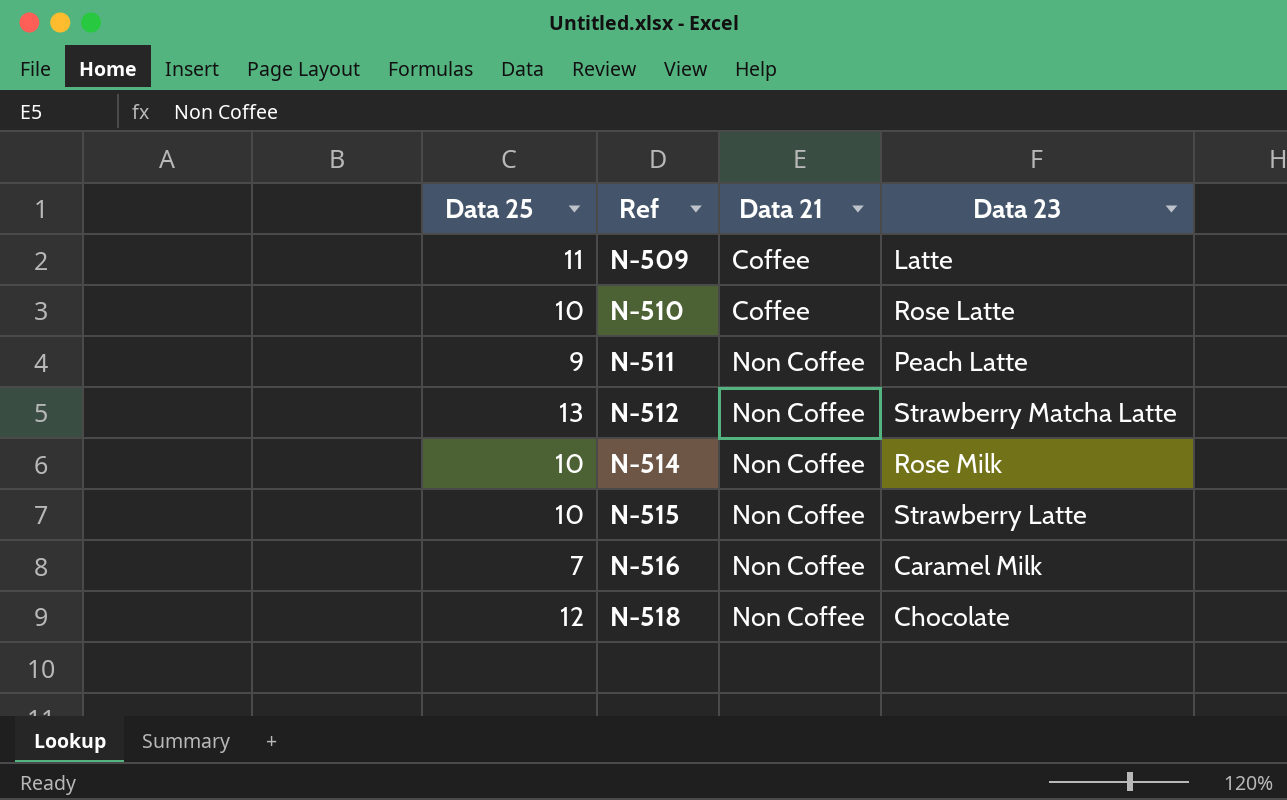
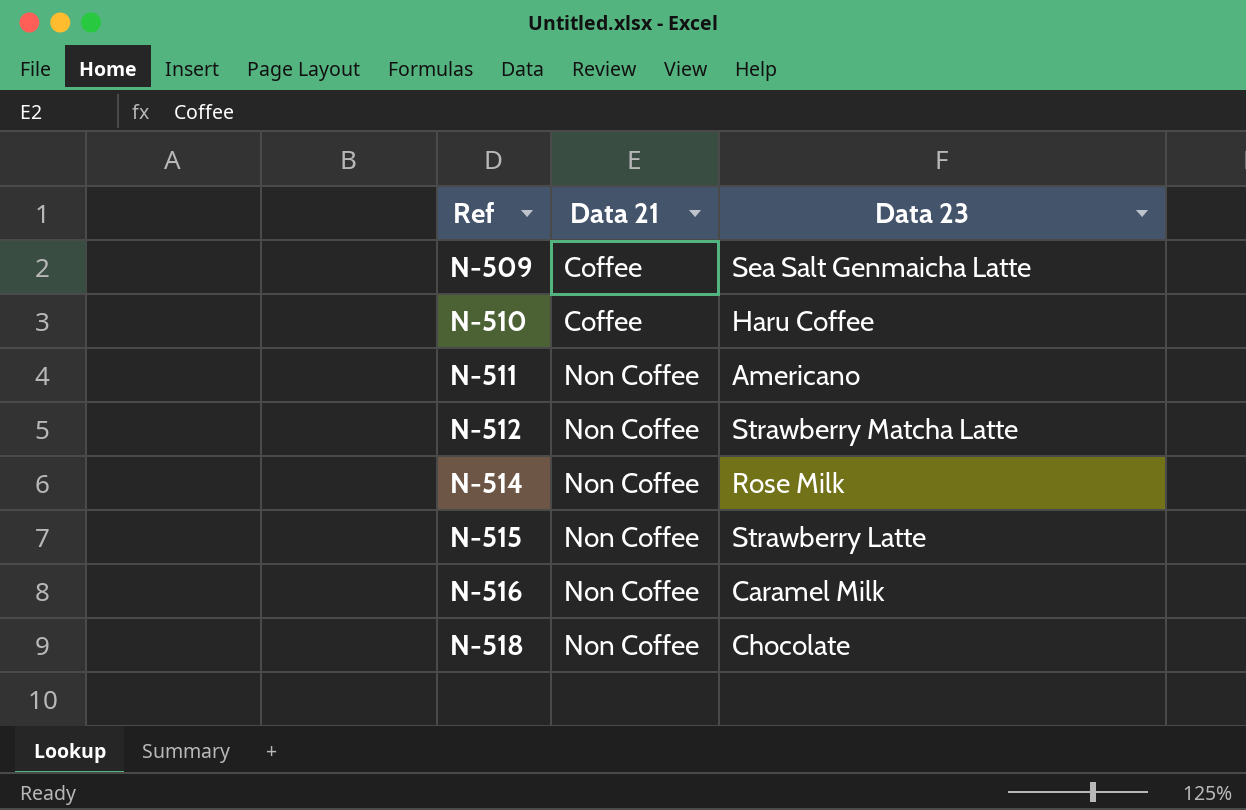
column Data 25 | position: 1 -> none
N-509 | Data 23: Latte -> Sea Salt Genmaicha Latte
N-510 | Data 23: Rose Latte -> Haru Coffee
N-511 | Data 23: Peach Latte -> Americano

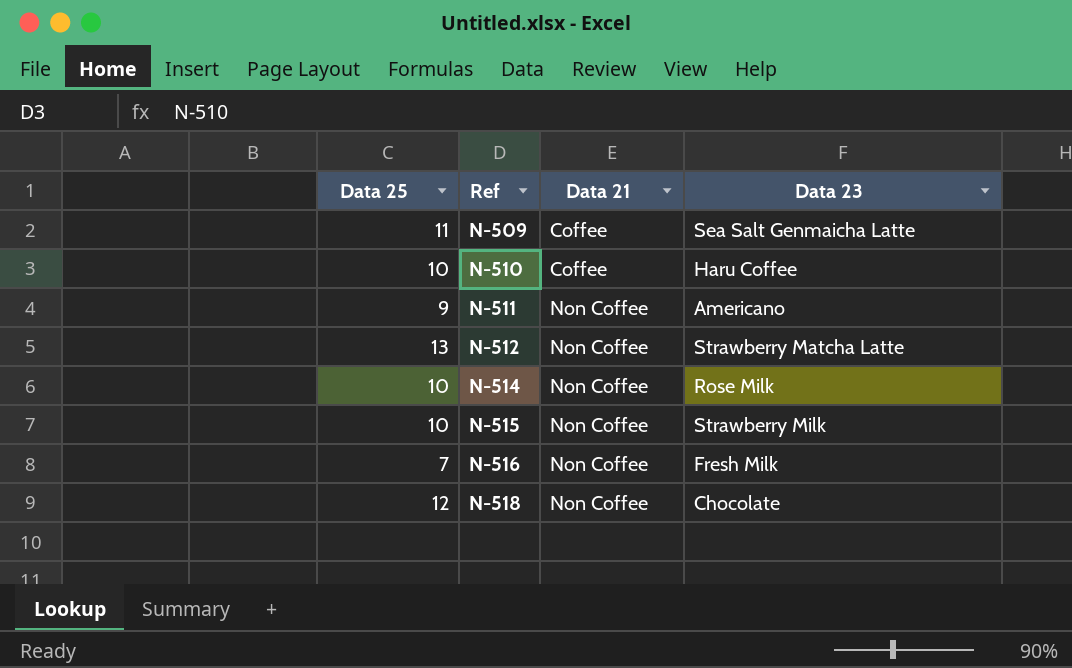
column Data 25 | position: none -> 1
N-515 | Data 23: Strawberry Latte -> Strawberry Milk
N-516 | Data 23: Caramel Milk -> Fresh Milk

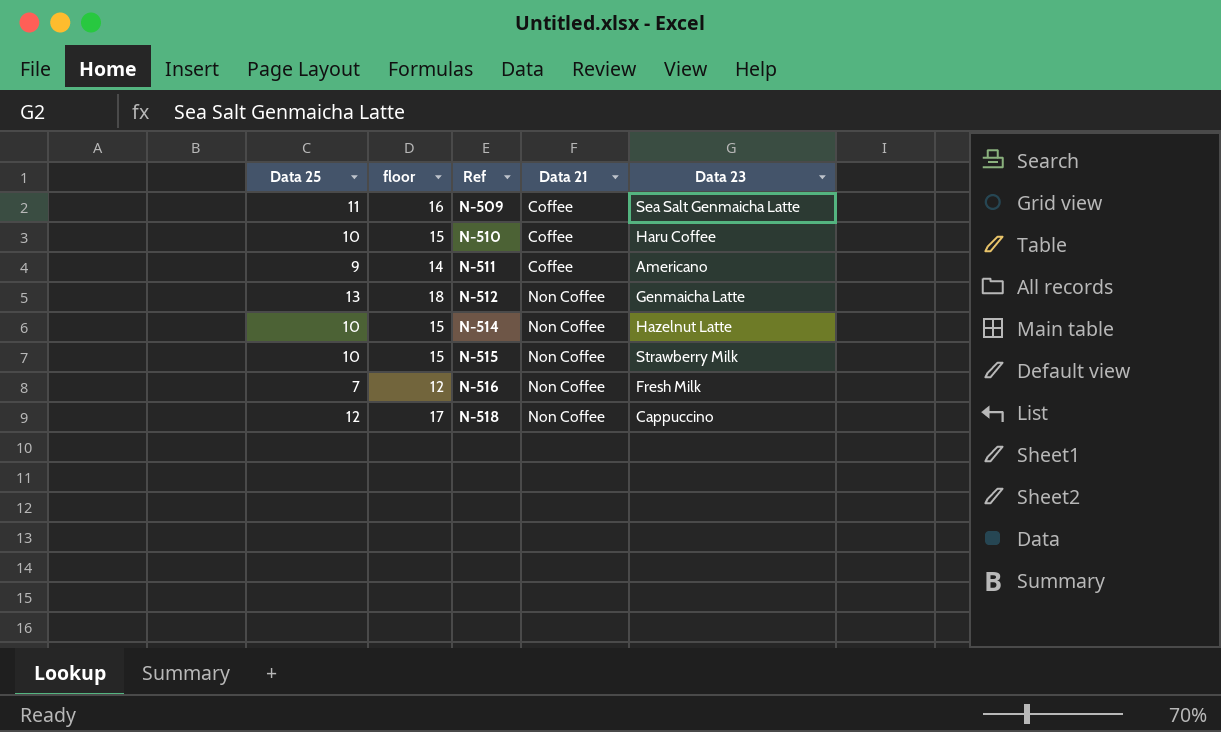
column floor | formula: none -> [Data 25] + 5
N-511 | Data 21: Non Coffee -> Coffee
N-512 | Data 23: Strawberry Matcha Latte -> Genmaicha Latte
N-514 | Data 23: Rose Milk -> Hazelnut Latte
N-518 | Data 23: Chocolate -> Cappuccino

